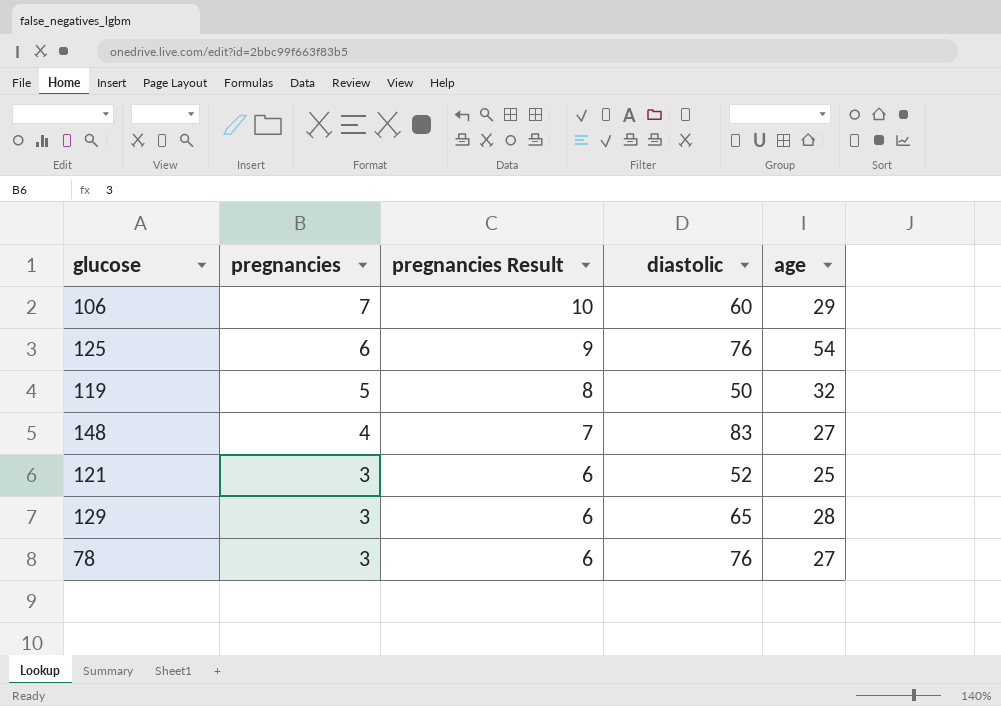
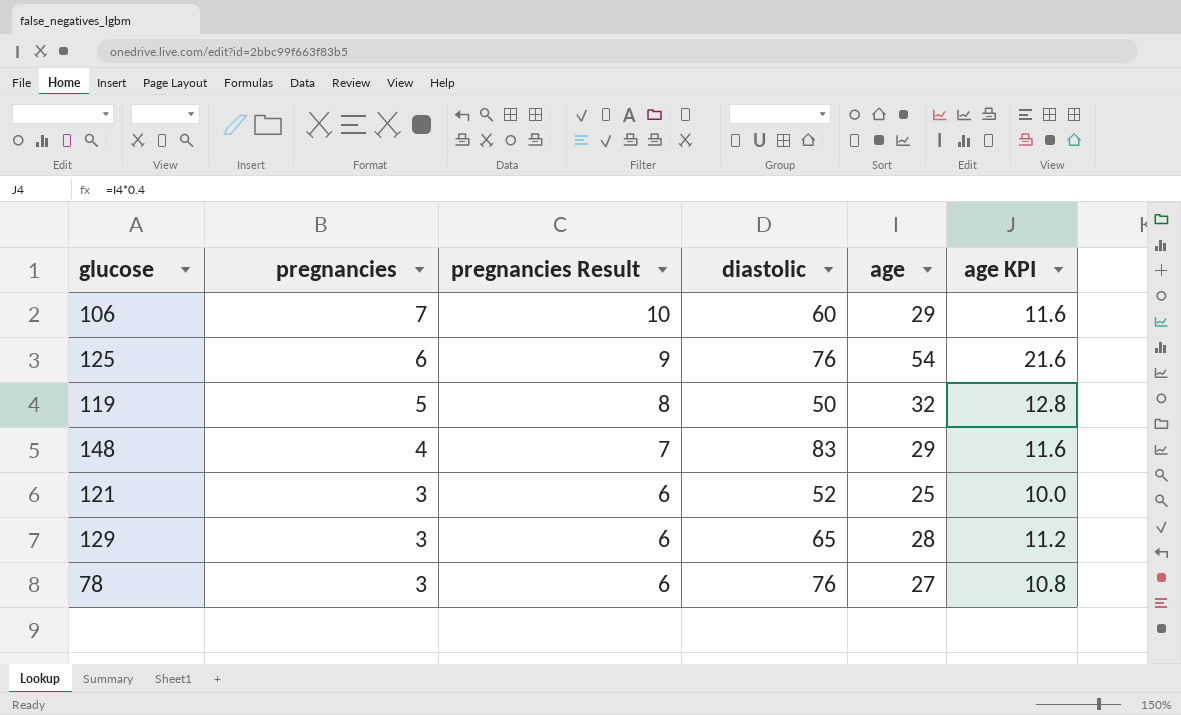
column age KPI | formula: none -> [age] * 0.4
148 | age: 27 -> 29

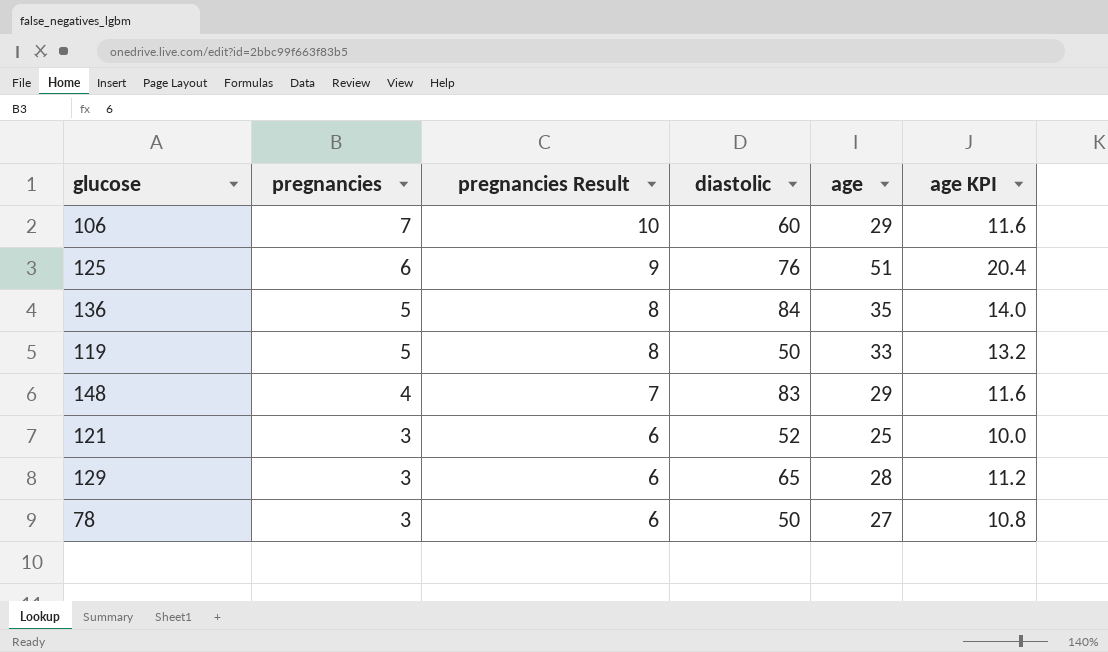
125 | age: 54 -> 51
125 | age KPI: 21.6 -> 20.4
row 136: none -> 5 | 8 | 84 | 35 | 14.0
119 | age: 32 -> 33
119 | age KPI: 12.8 -> 13.2
78 | diastolic: 76 -> 50

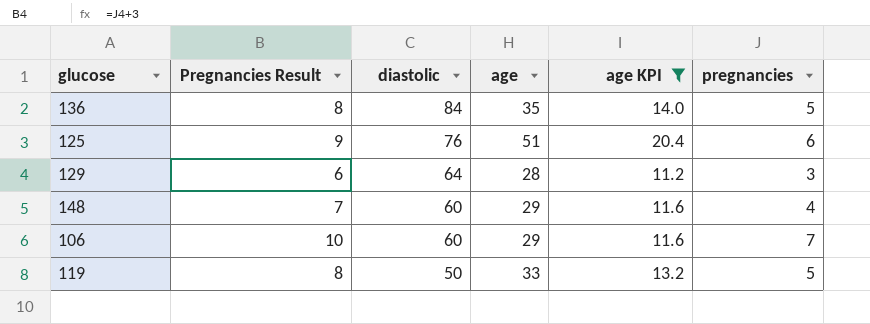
filter: none -> age KPI >= 11.2
row order: pregnancies descending -> diastolic descending
column name: pregnancies Result -> Pregnancies Result
column pregnancies | position: 2 -> 6
129 | diastolic: 65 -> 64
148 | diastolic: 83 -> 60

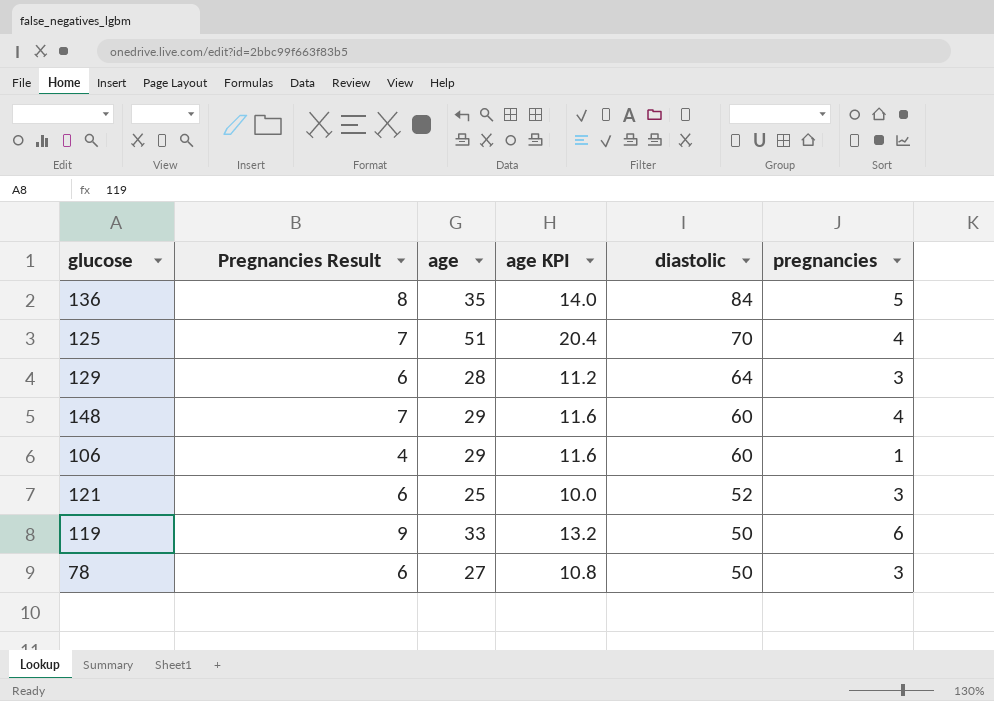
filter: age KPI >= 11.2 -> none
column diastolic | position: 3 -> 5
125 | Pregnancies Result: 9 -> 7
125 | diastolic: 76 -> 70
125 | pregnancies: 6 -> 4
106 | Pregnancies Result: 10 -> 4
106 | pregnancies: 7 -> 1
119 | Pregnancies Result: 8 -> 9
119 | pregnancies: 5 -> 6

